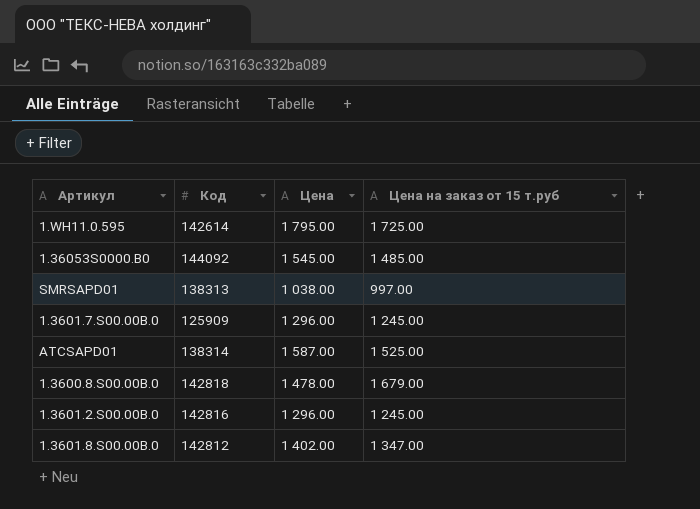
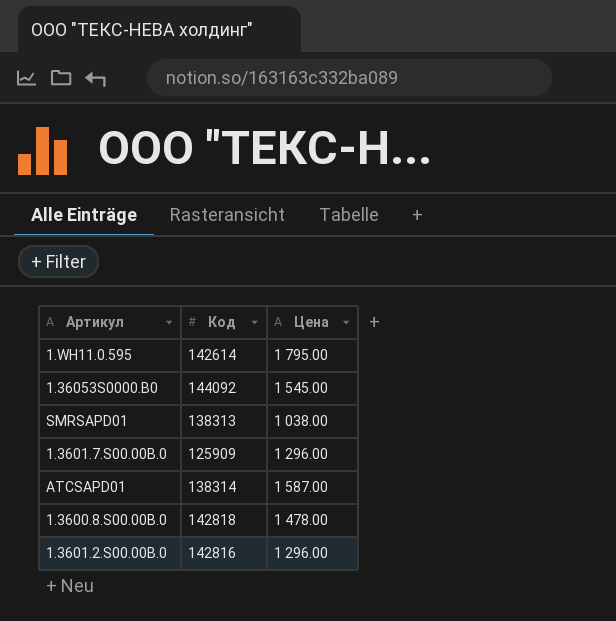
column Цена на заказ от 15 т.руб | position: 4 -> none
row 1.3601.8.S00.00B.0: 142812 | 1 402.00 | 1 347.00 -> none

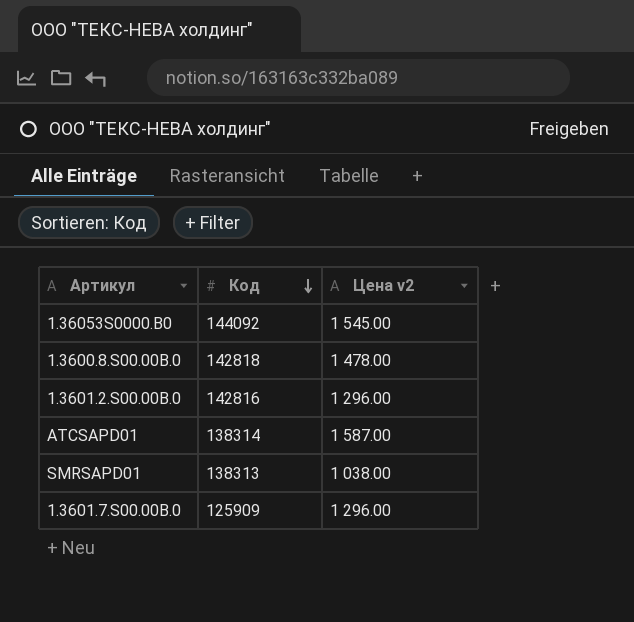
row order: none -> Код descending
column name: Цена -> Цена v2
row 1.WH11.0.595: 142614 | 1 795.00 -> none

